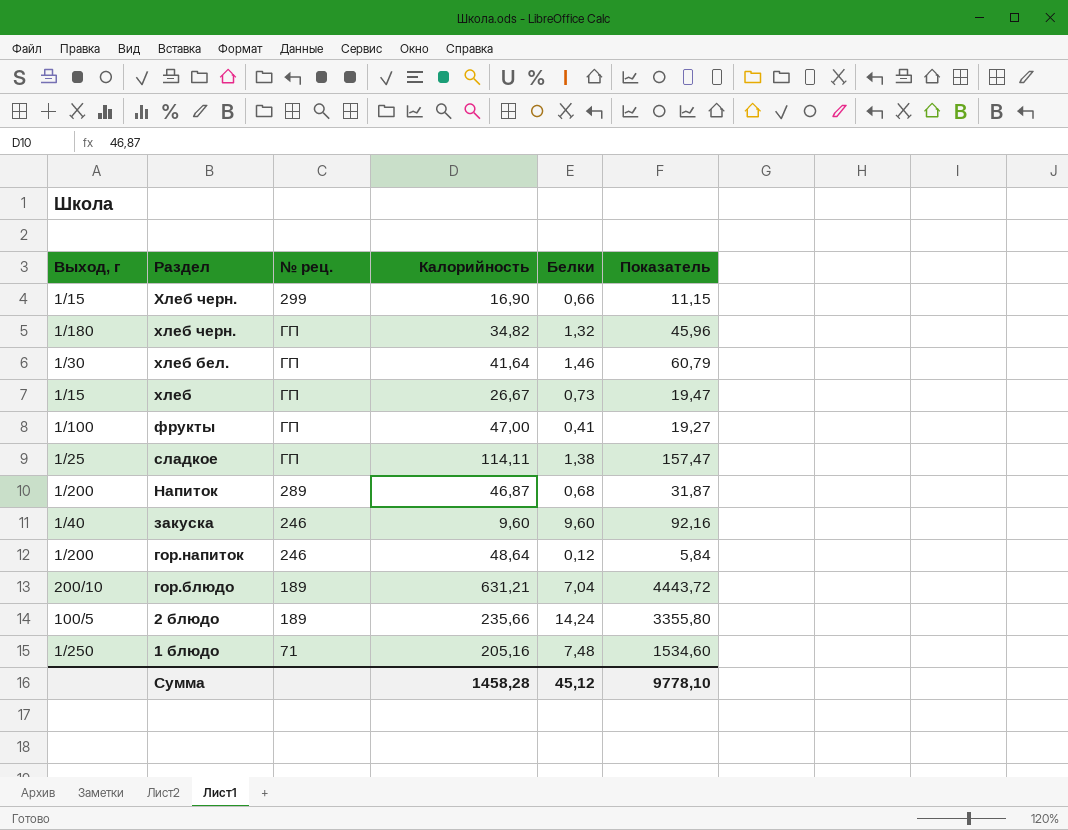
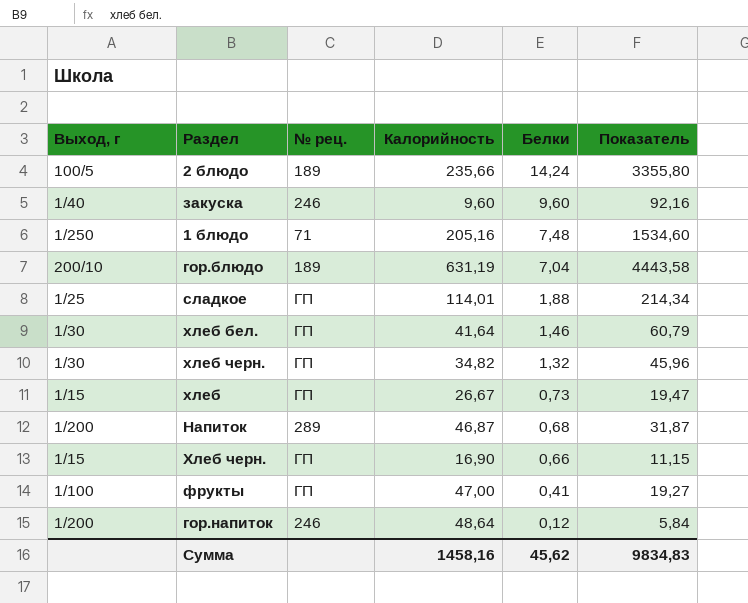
row order: Раздел descending -> Белки descending
гор.блюдо | Калорийность: 631,21 -> 631,19
гор.блюдо | Показатель: 4443,72 -> 4443,58
сладкое | Калорийность: 114,11 -> 114,01
сладкое | Белки: 1,38 -> 1,88
сладкое | Показатель: 157,47 -> 214,34
хлеб черн. | Выход, г: 1/180 -> 1/30
Хлеб черн. | № рец.: 299 -> ГП
Сумма | Калорийность: 1458,28 -> 1458,16
Сумма | Белки: 45,12 -> 45,62
Сумма | Показатель: 9778,10 -> 9834,83

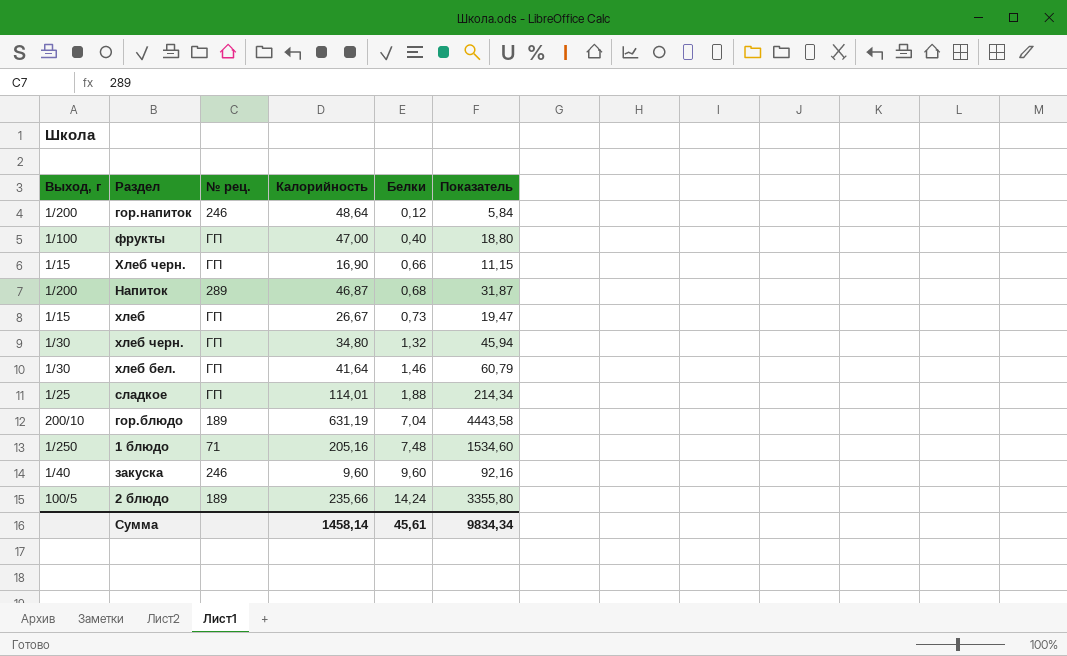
row order: Белки descending -> Белки ascending
фрукты | Белки: 0,41 -> 0,40
фрукты | Показатель: 19,27 -> 18,80
хлеб черн. | Калорийность: 34,82 -> 34,80
хлеб черн. | Показатель: 45,96 -> 45,94
Сумма | Калорийность: 1458,16 -> 1458,14
Сумма | Белки: 45,62 -> 45,61
Сумма | Показатель: 9834,83 -> 9834,34

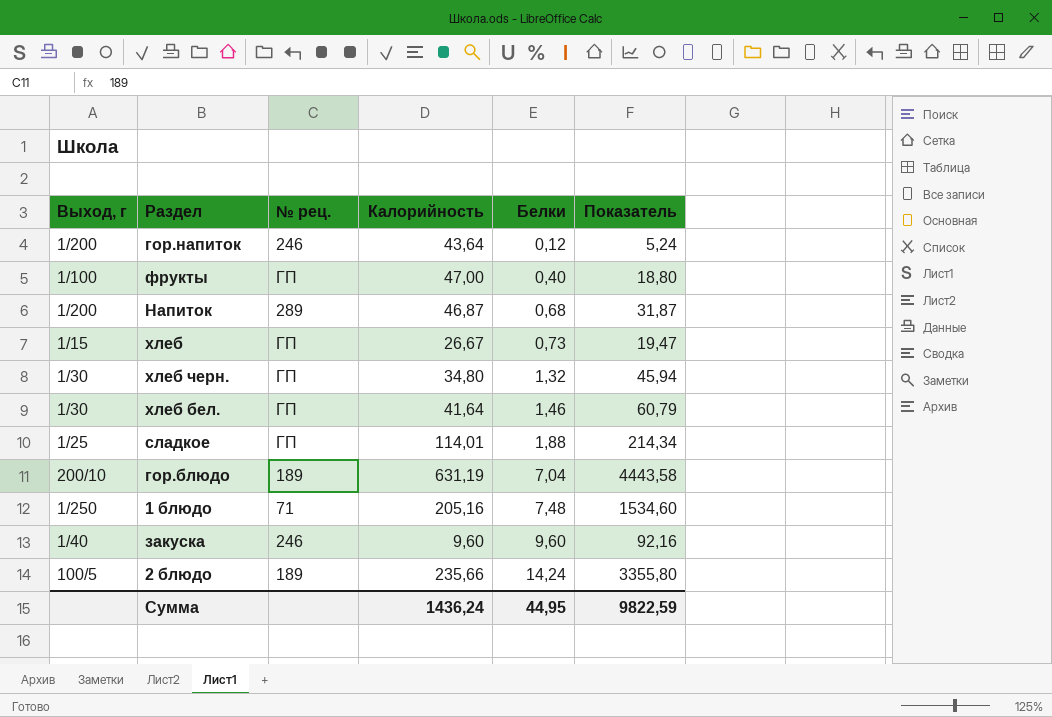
row Хлеб черн.: 1/15 | ГП | 16,90 | 0,66 | 11,15 -> none
гор.напиток | Калорийность: 48,64 -> 43,64
гор.напиток | Показатель: 5,84 -> 5,24
Сумма | Калорийность: 1458,14 -> 1436,24
Сумма | Белки: 45,61 -> 44,95
Сумма | Показатель: 9834,34 -> 9822,59

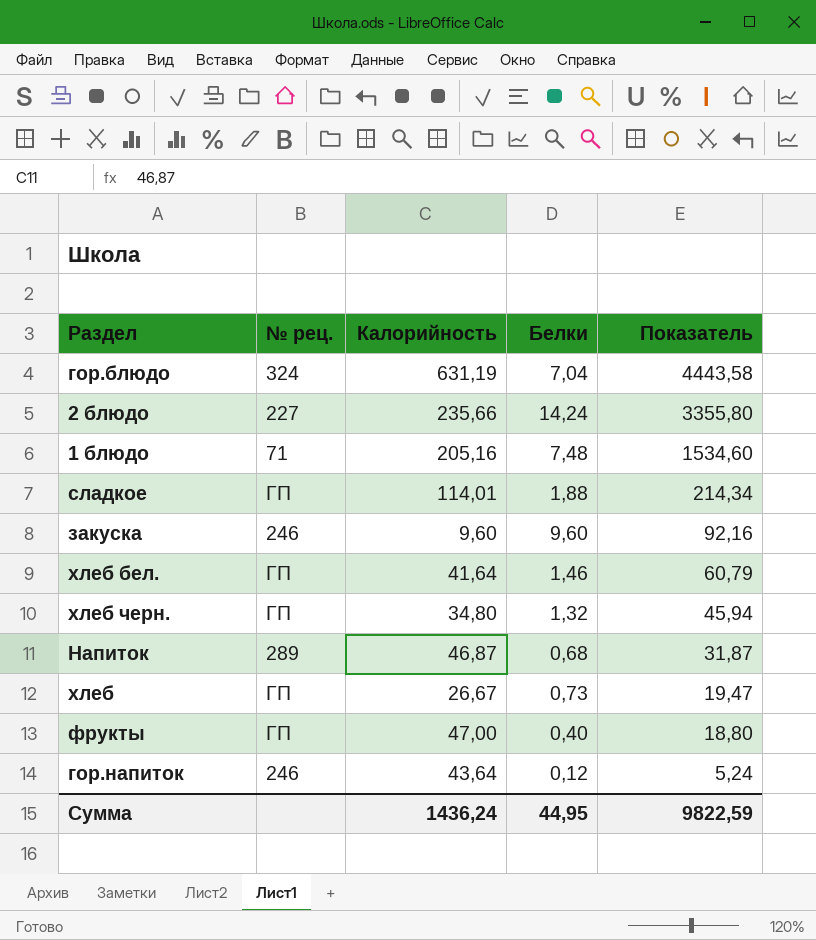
row order: Белки ascending -> Показатель descending
column Выход, г | position: 1 -> none
гор.блюдо | № рец.: 189 -> 324
2 блюдо | № рец.: 189 -> 227

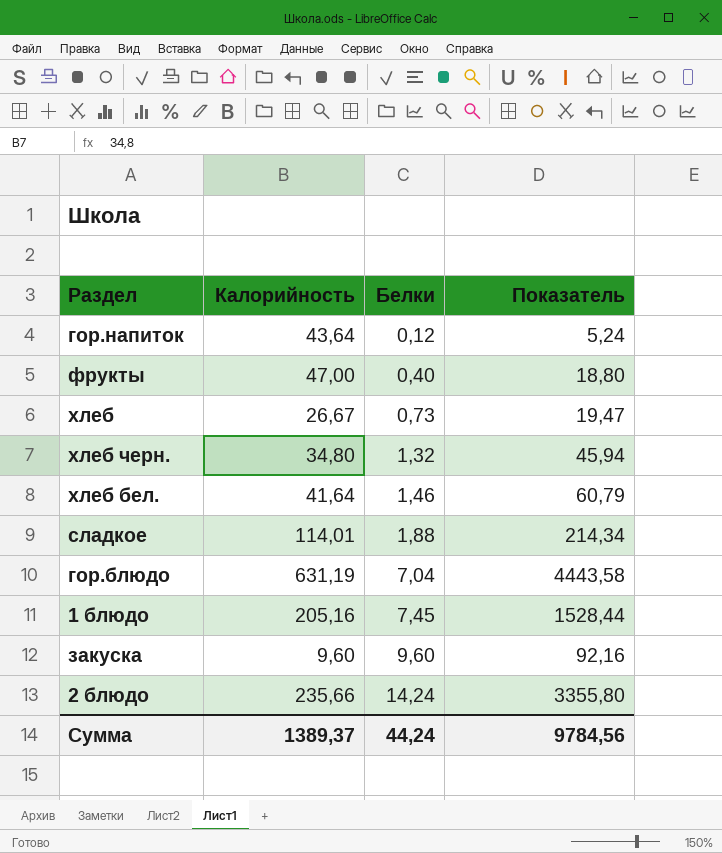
row order: Показатель descending -> Белки ascending
column № рец. | position: 2 -> none
row Напиток: 289 | 46,87 | 0,68 | 31,87 -> none
1 блюдо | Белки: 7,48 -> 7,45
1 блюдо | Показатель: 1534,60 -> 1528,44
Сумма | Калорийность: 1436,24 -> 1389,37
Сумма | Белки: 44,95 -> 44,24
Сумма | Показатель: 9822,59 -> 9784,56

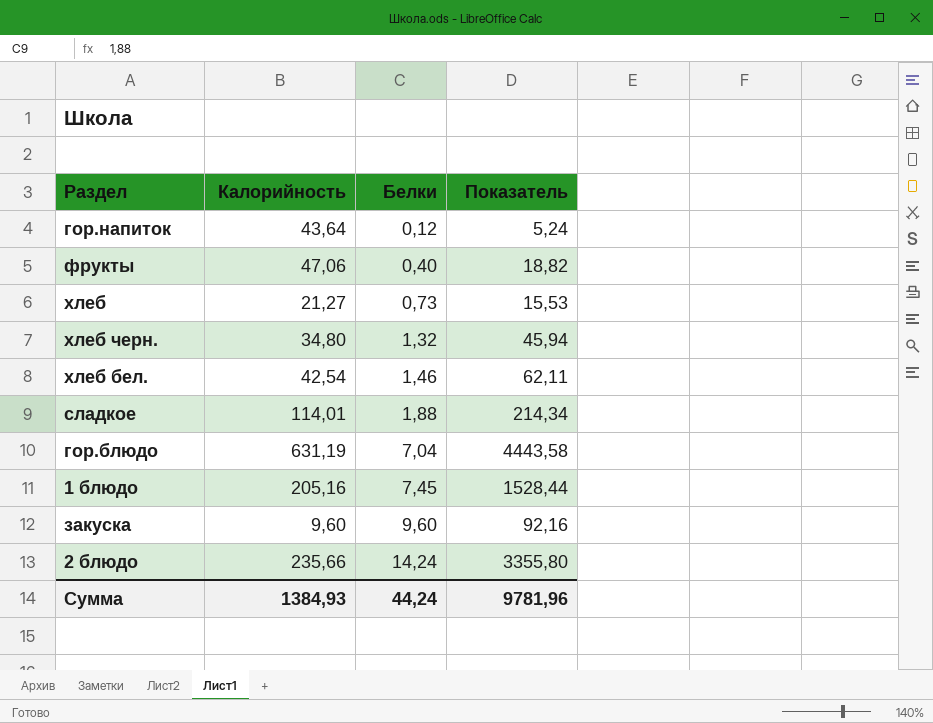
фрукты | Калорийность: 47,00 -> 47,06
фрукты | Показатель: 18,80 -> 18,82
хлеб | Калорийность: 26,67 -> 21,27
хлеб | Показатель: 19,47 -> 15,53
хлеб бел. | Калорийность: 41,64 -> 42,54
хлеб бел. | Показатель: 60,79 -> 62,11
Сумма | Калорийность: 1389,37 -> 1384,93
Сумма | Показатель: 9784,56 -> 9781,96

